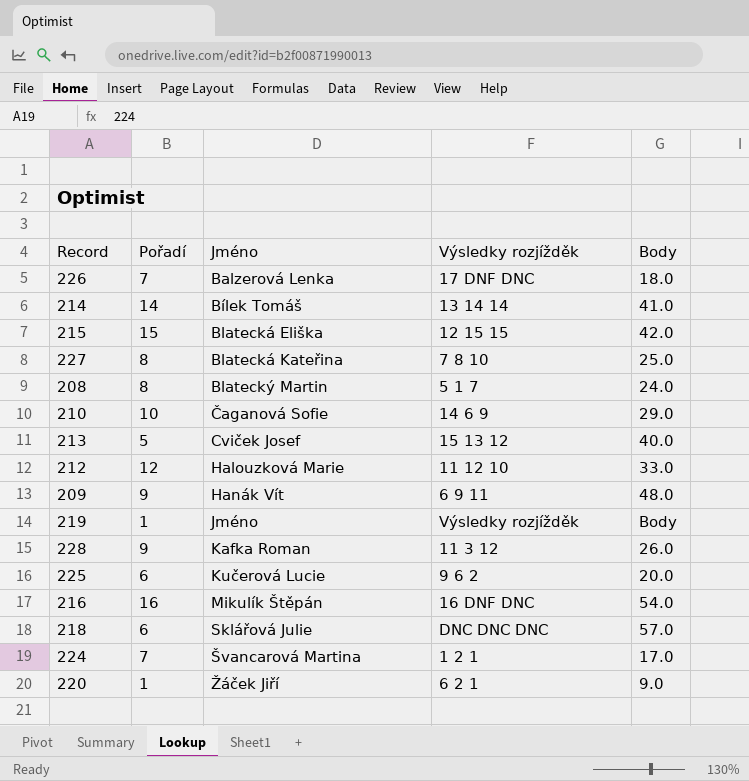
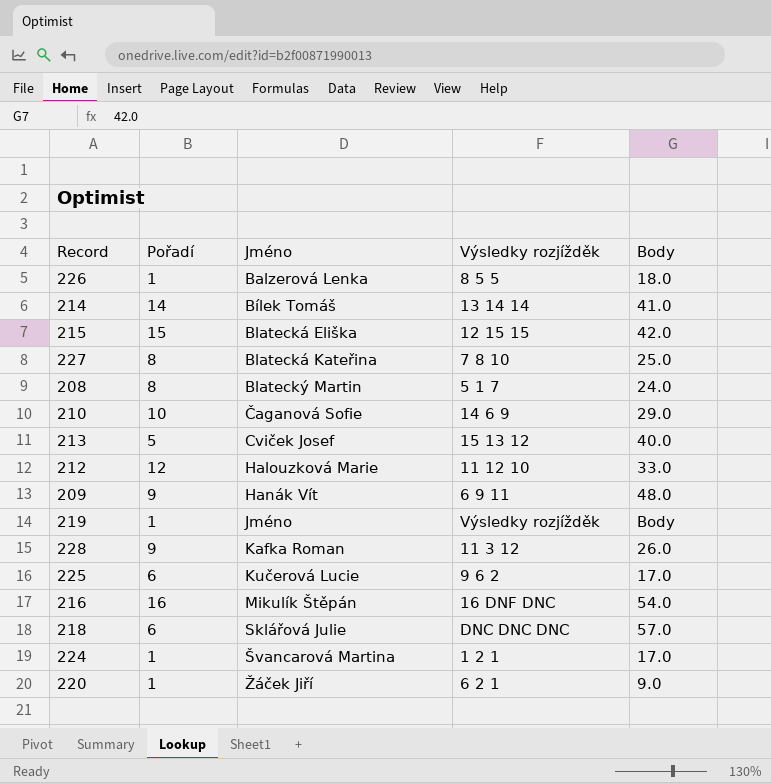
226 | Pořadí: 7 -> 1
226 | Výsledky rozjížděk: 17 DNF DNC -> 8 5 5
225 | Body: 20.0 -> 17.0
224 | Pořadí: 7 -> 1

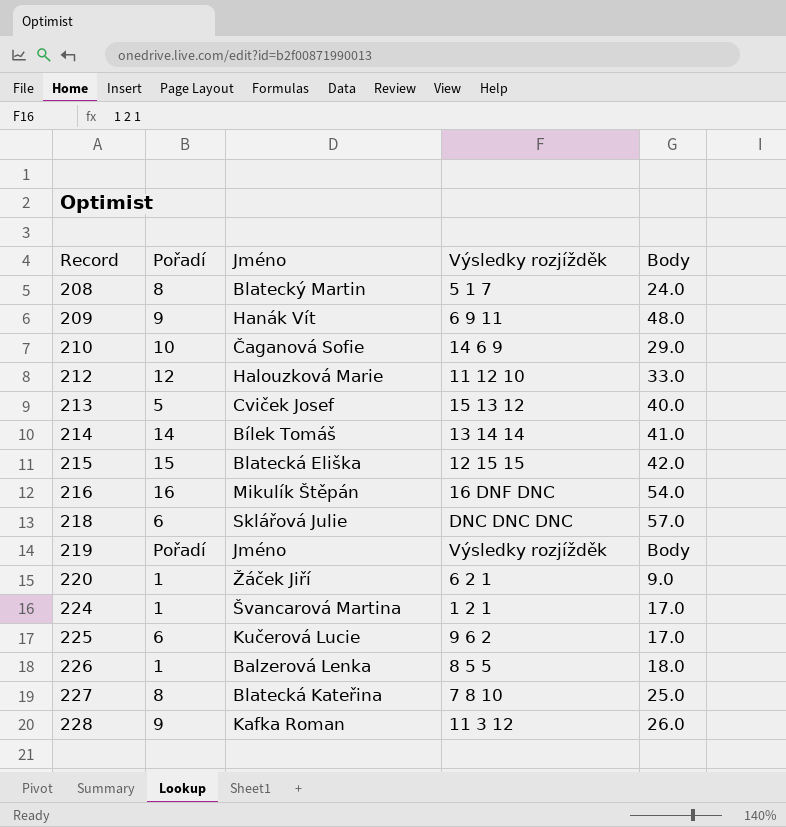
row order: Jméno ascending -> Record ascending
219 | Pořadí: 1 -> Pořadí

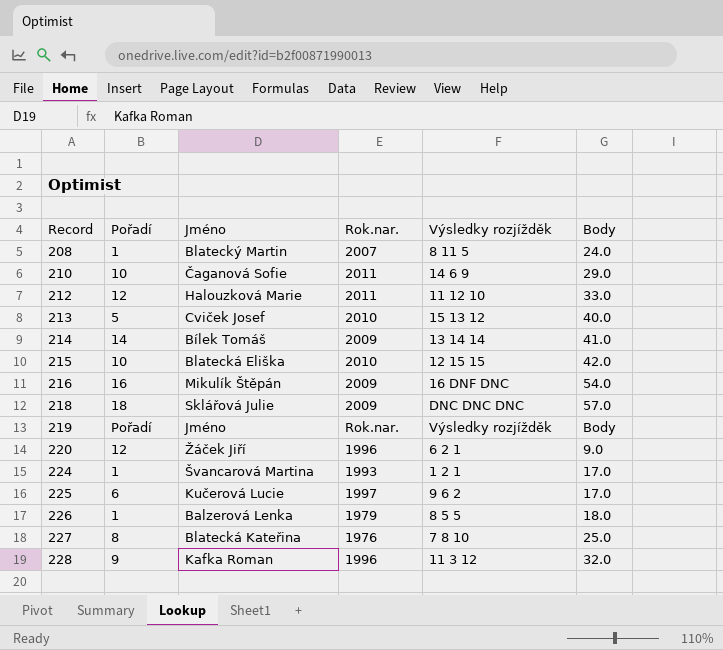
column Rok.nar. | position: none -> 4
row 209: 9 | Hanák Vít | 6 9 11 | 48.0 -> none
208 | Pořadí: 8 -> 1
208 | Výsledky rozjížděk: 5 1 7 -> 8 11 5
215 | Pořadí: 15 -> 10
218 | Pořadí: 6 -> 18
220 | Pořadí: 1 -> 12
228 | Body: 26.0 -> 32.0

